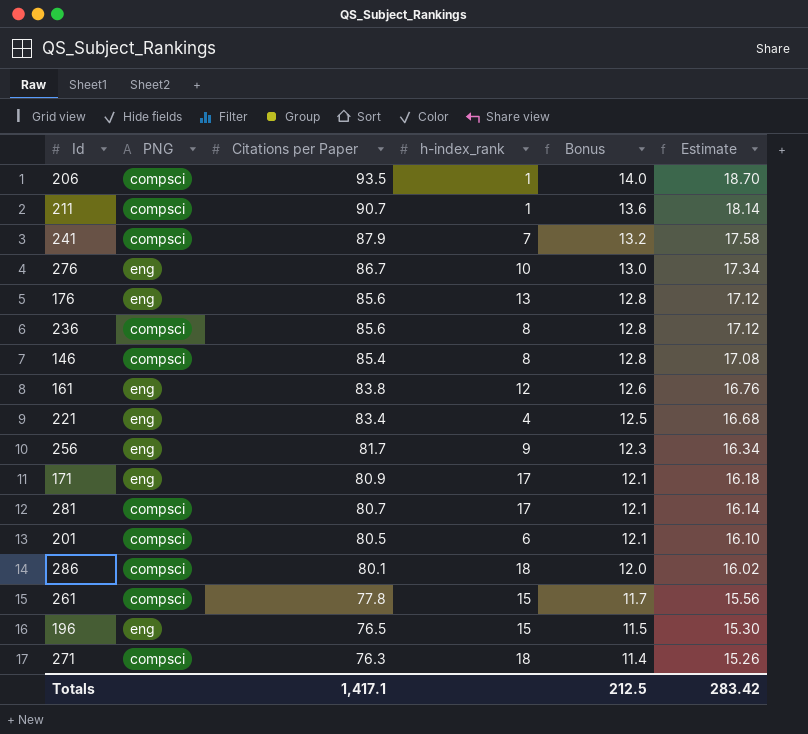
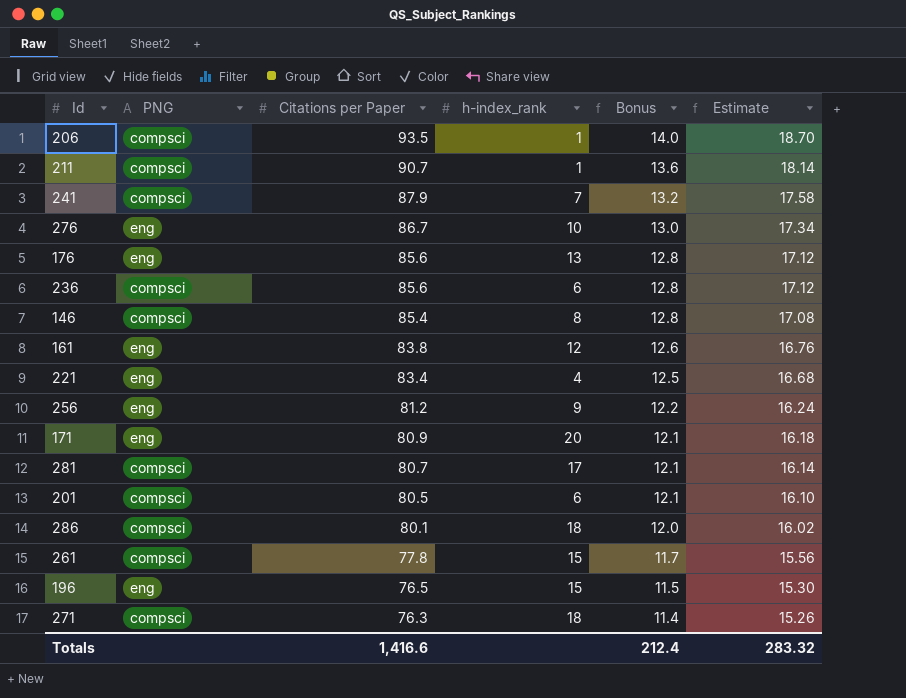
236 | h-index_rank: 8 -> 6
256 | Citations per Paper: 81.7 -> 81.2
256 | Bonus: 12.3 -> 12.2
256 | Estimate: 16.34 -> 16.24
171 | h-index_rank: 17 -> 20
Totals | Citations per Paper: 1,417.1 -> 1,416.6
Totals | Bonus: 212.5 -> 212.4
Totals | Estimate: 283.42 -> 283.32

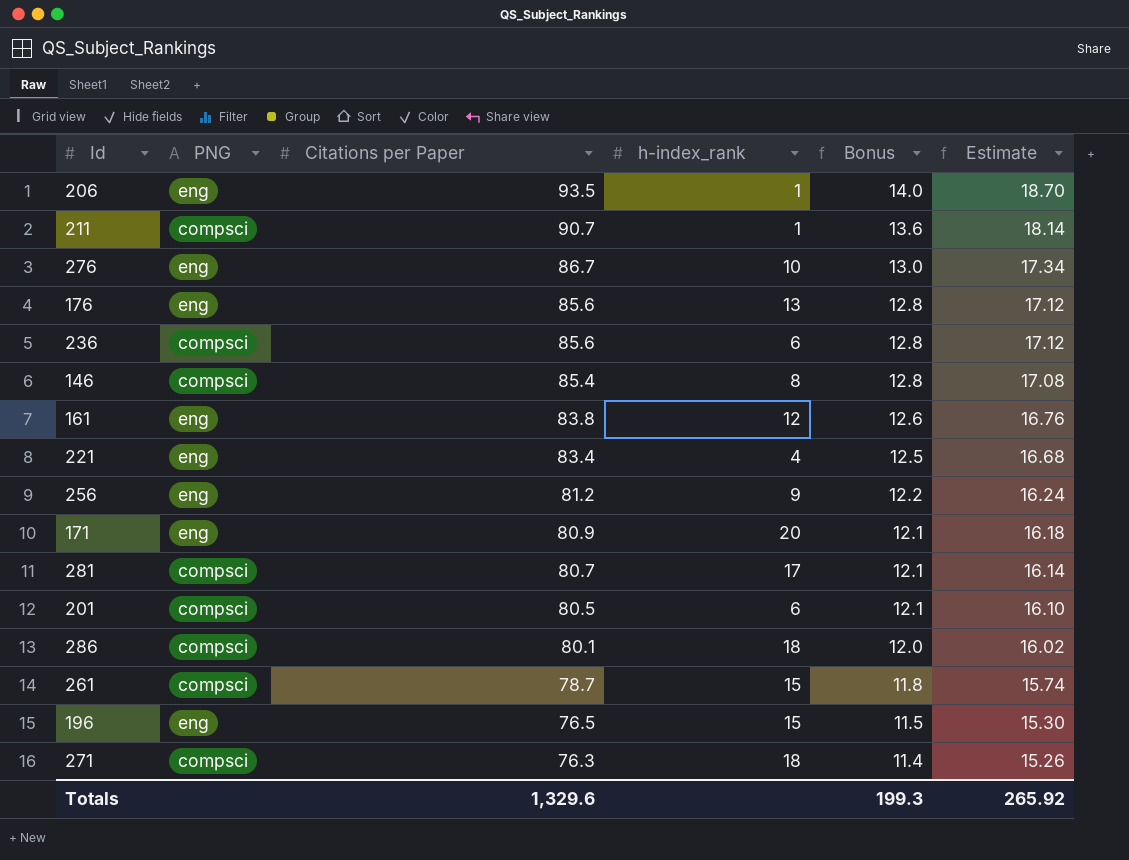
row 241: compsci | 87.9 | 7 | 13.2 | 17.58 -> none
206 | PNG: compsci -> eng
261 | Citations per Paper: 77.8 -> 78.7
261 | Bonus: 11.7 -> 11.8
261 | Estimate: 15.56 -> 15.74
Totals | Citations per Paper: 1,416.6 -> 1,329.6
Totals | Bonus: 212.4 -> 199.3
Totals | Estimate: 283.32 -> 265.92

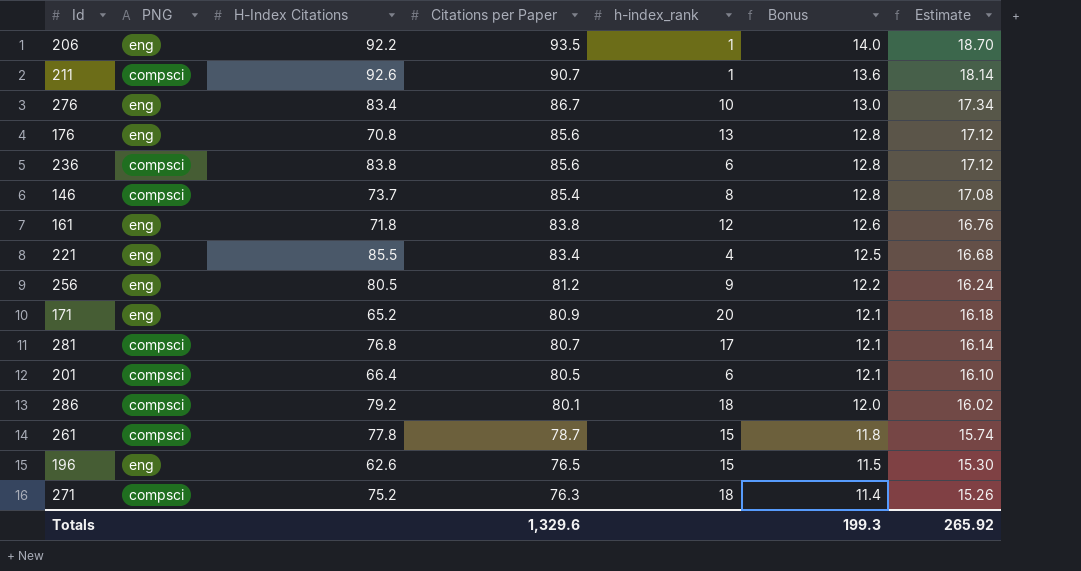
column H-Index Citations | position: none -> 3

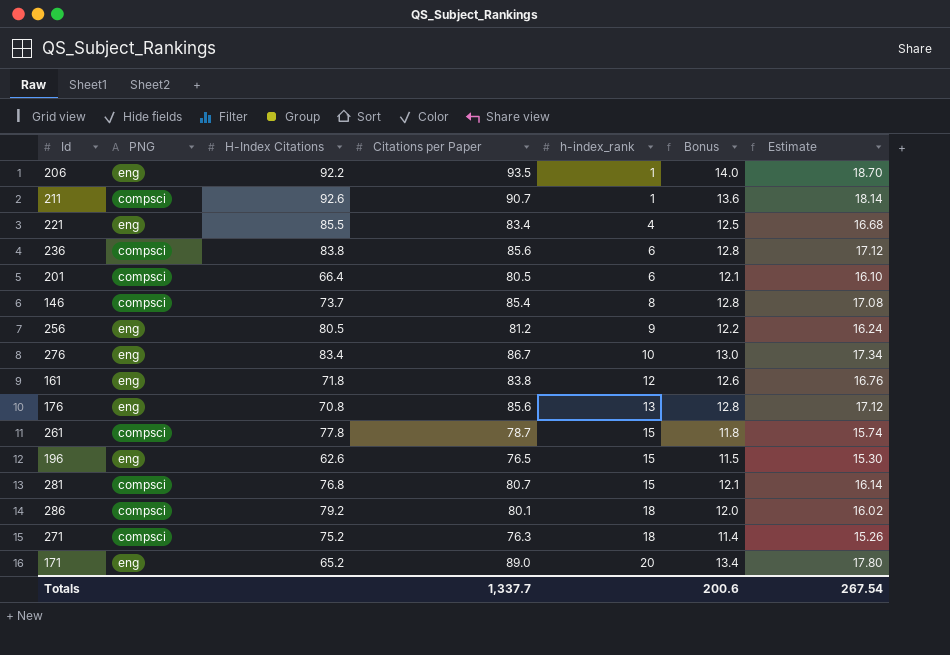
row order: Citations per Paper descending -> h-index_rank ascending
281 | h-index_rank: 17 -> 15
171 | Citations per Paper: 80.9 -> 89.0
171 | Bonus: 12.1 -> 13.4
171 | Estimate: 16.18 -> 17.80
Totals | Citations per Paper: 1,329.6 -> 1,337.7
Totals | Bonus: 199.3 -> 200.6
Totals | Estimate: 265.92 -> 267.54

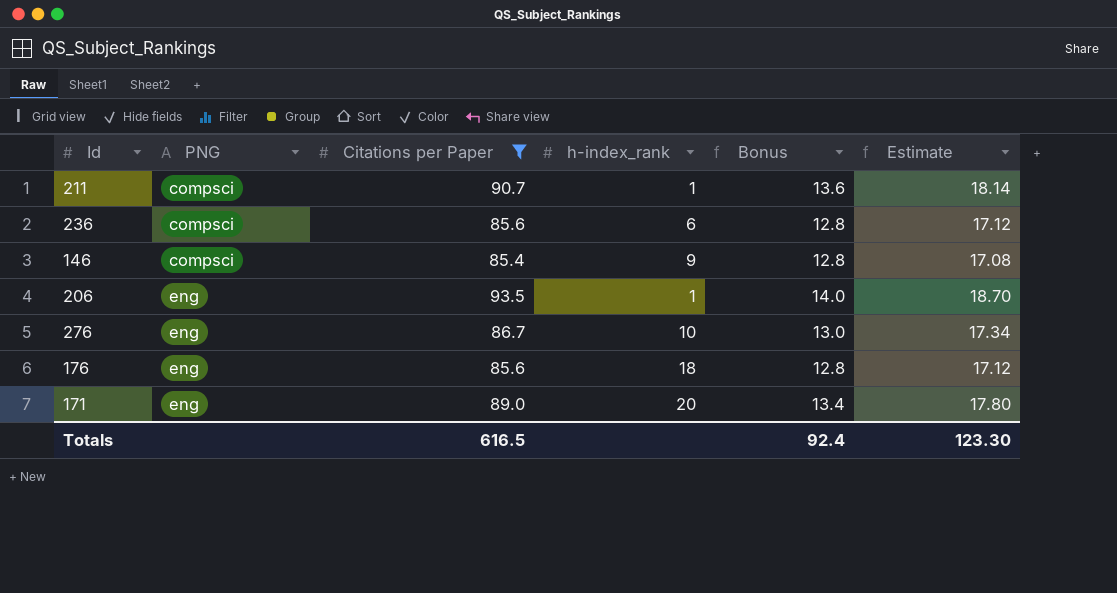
filter: none -> Citations per Paper >= 85.4
row order: h-index_rank ascending -> PNG ascending
column H-Index Citations | position: 3 -> none
146 | h-index_rank: 8 -> 9
176 | h-index_rank: 13 -> 18
Totals | Citations per Paper: 1,337.7 -> 616.5
Totals | Bonus: 200.6 -> 92.4
Totals | Estimate: 267.54 -> 123.30

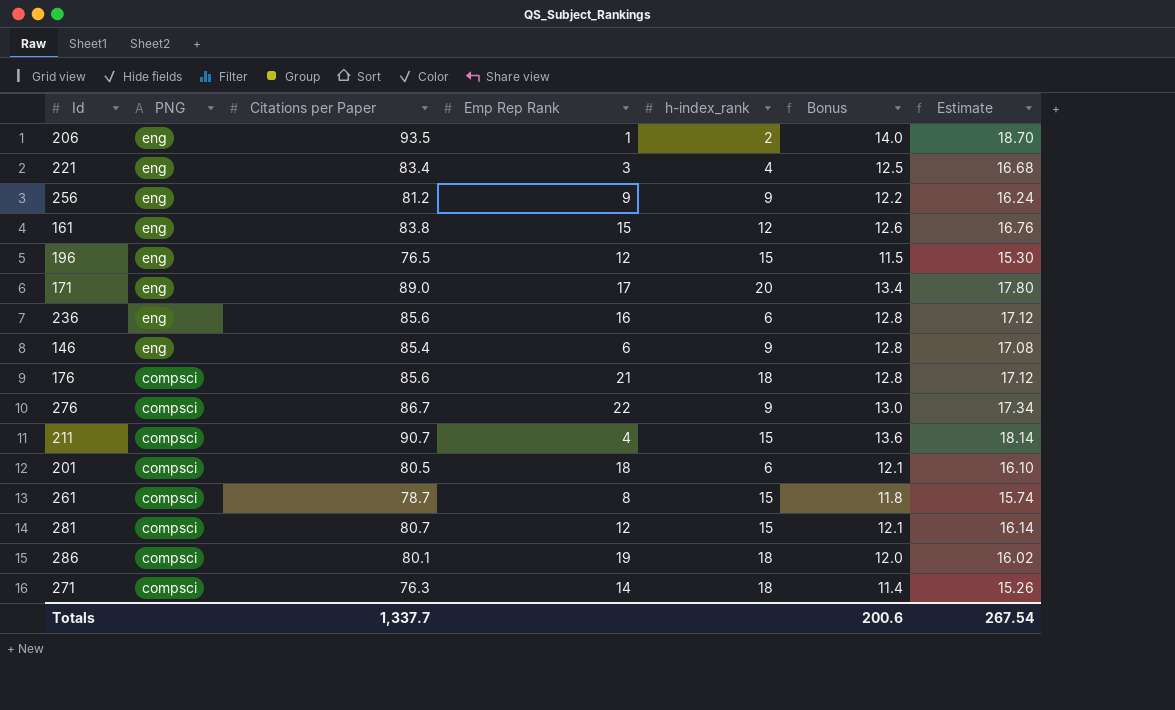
filter: Citations per Paper >= 85.4 -> none
row order: PNG ascending -> PNG descending
column Emp Rep Rank | position: none -> 4
206 | h-index_rank: 1 -> 2
236 | PNG: compsci -> eng
146 | PNG: compsci -> eng
176 | PNG: eng -> compsci
276 | PNG: eng -> compsci
276 | h-index_rank: 10 -> 9
211 | h-index_rank: 1 -> 15
Totals | Citations per Paper: 616.5 -> 1,337.7
Totals | Bonus: 92.4 -> 200.6
Totals | Estimate: 123.30 -> 267.54

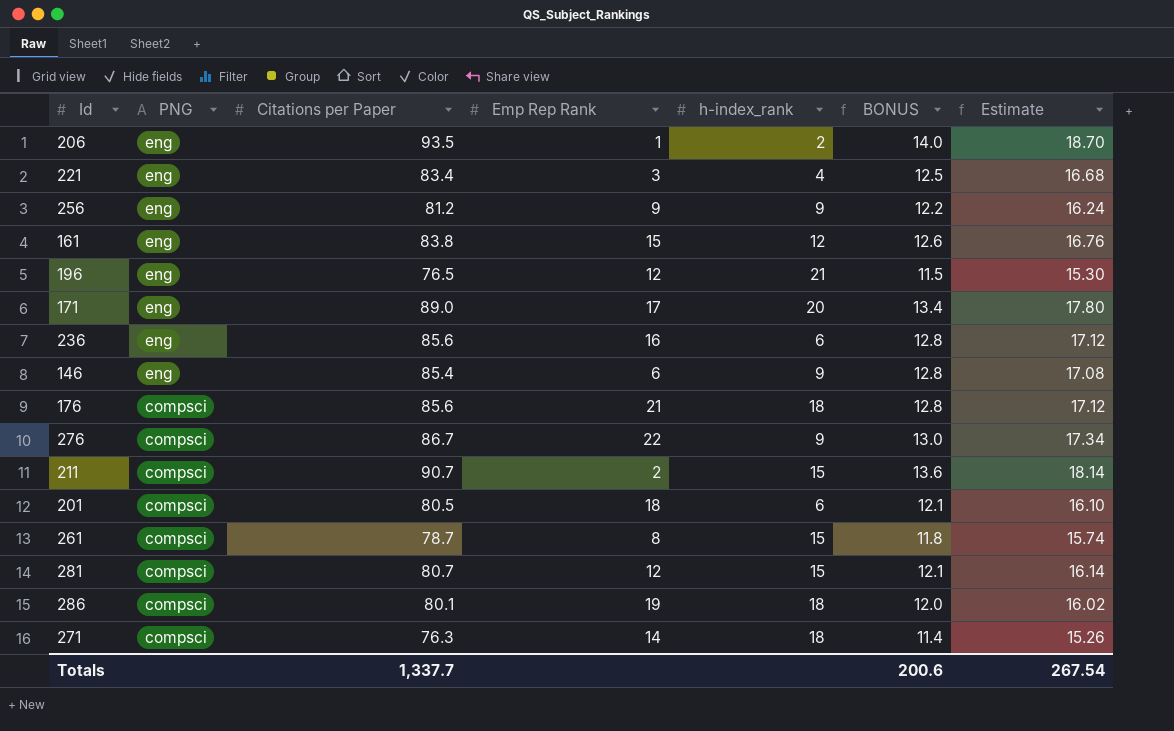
column name: Bonus -> BONUS
196 | h-index_rank: 15 -> 21
211 | Emp Rep Rank: 4 -> 2

